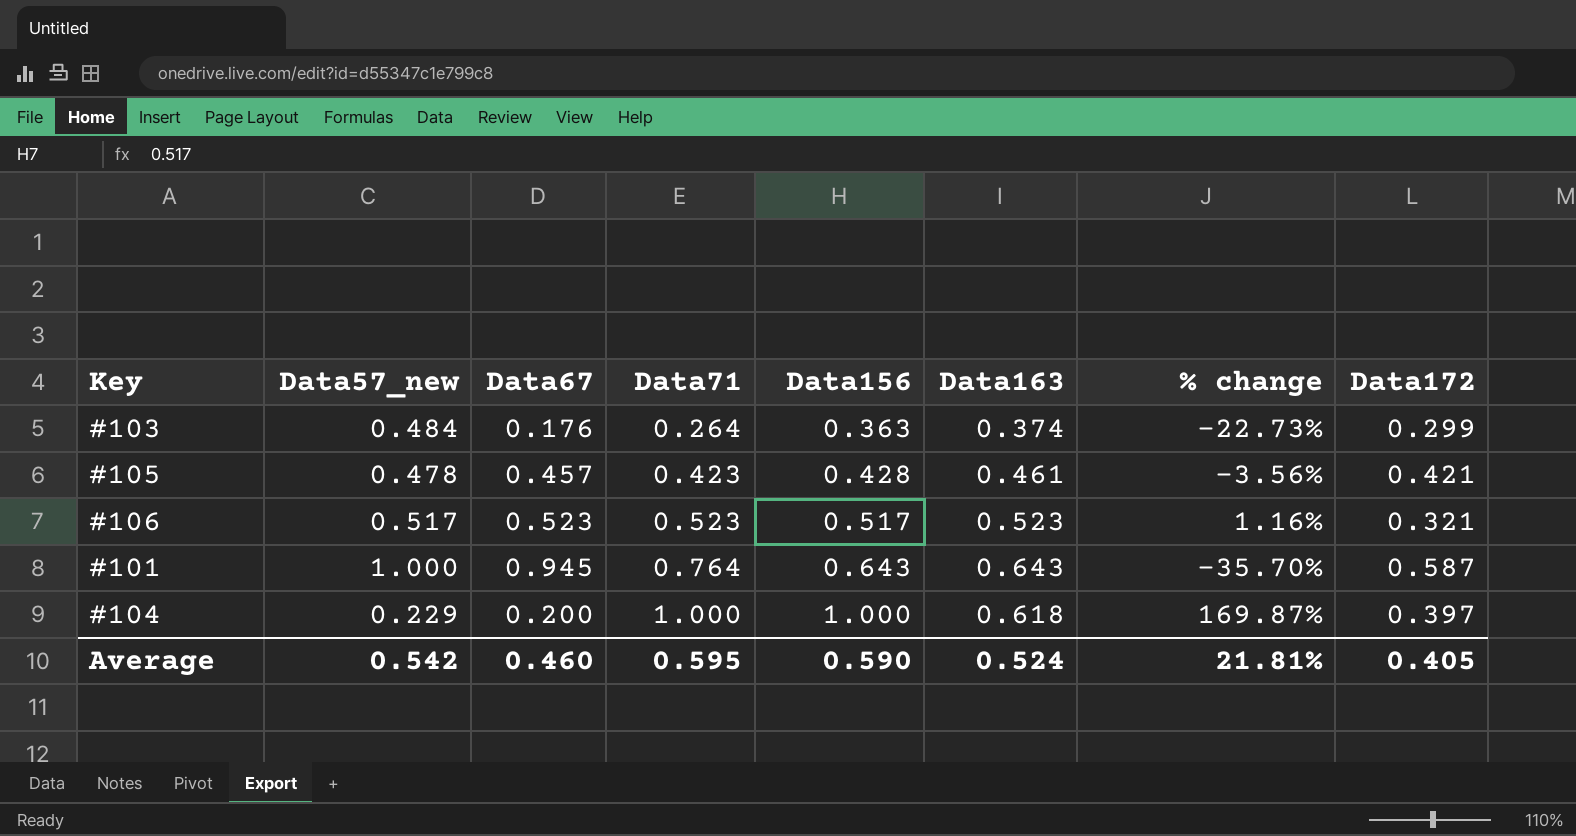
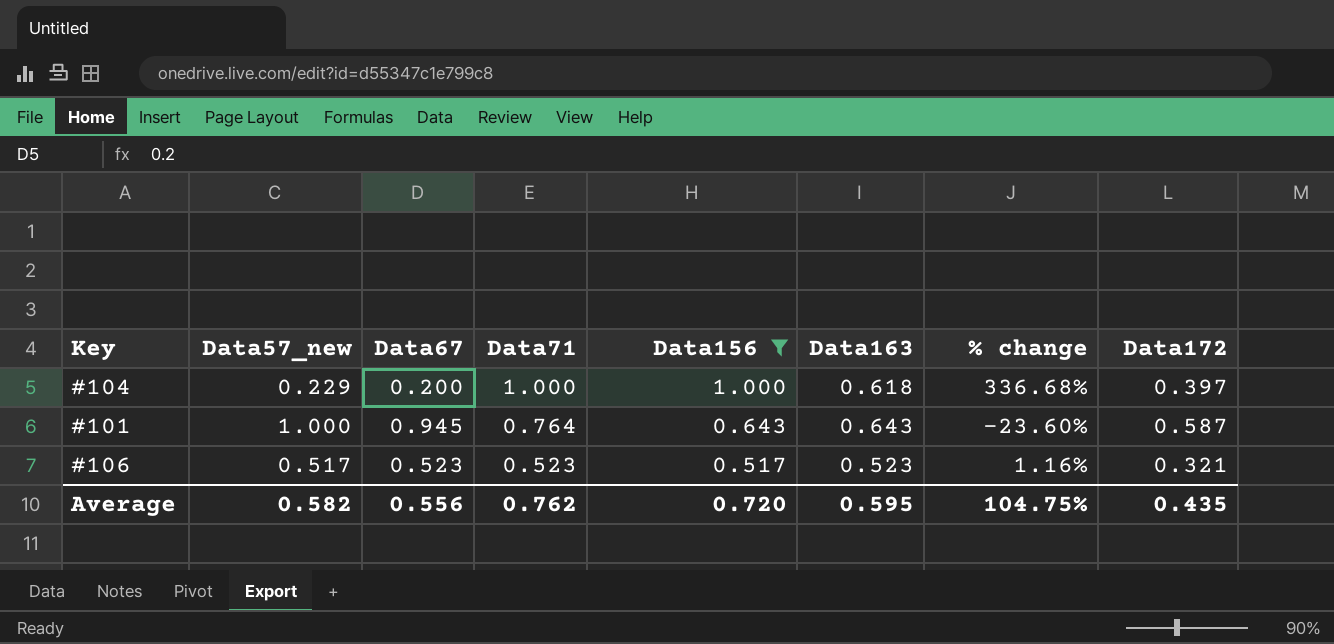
filter: none -> Data156 >= 0.517
row order: Data71 ascending -> Data71 descending
column % change | formula: ([Data163] - [Data57_new]) / [Data57_new] -> ([Data71] - [Data57_new]) / [Data57_new]
Average | Data57_new: 0.542 -> 0.582
Average | Data67: 0.460 -> 0.556
Average | Data71: 0.595 -> 0.762
Average | Data156: 0.590 -> 0.720
Average | Data163: 0.524 -> 0.595
Average | % change: 21.81% -> 104.75%
Average | Data172: 0.405 -> 0.435

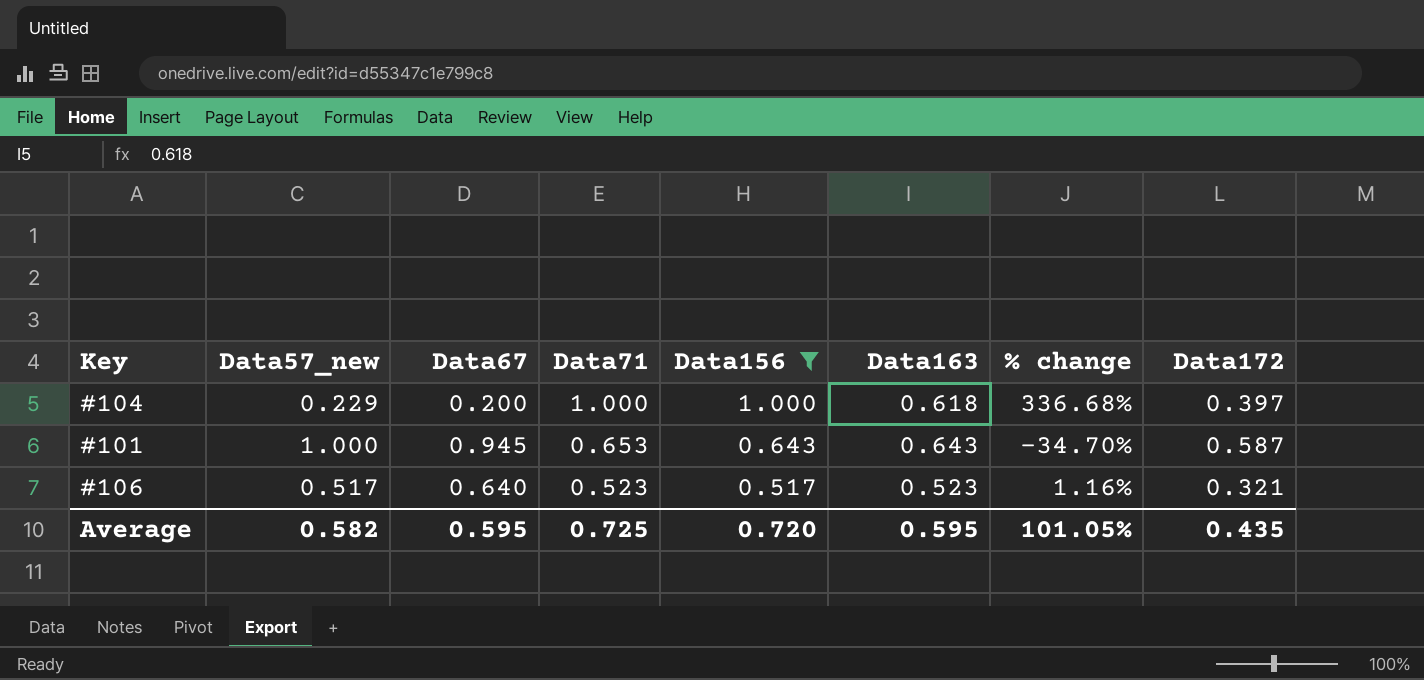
#101 | Data71: 0.764 -> 0.653
#101 | % change: -23.60% -> -34.70%
#106 | Data67: 0.523 -> 0.640
Average | Data67: 0.556 -> 0.595
Average | Data71: 0.762 -> 0.725
Average | % change: 104.75% -> 101.05%

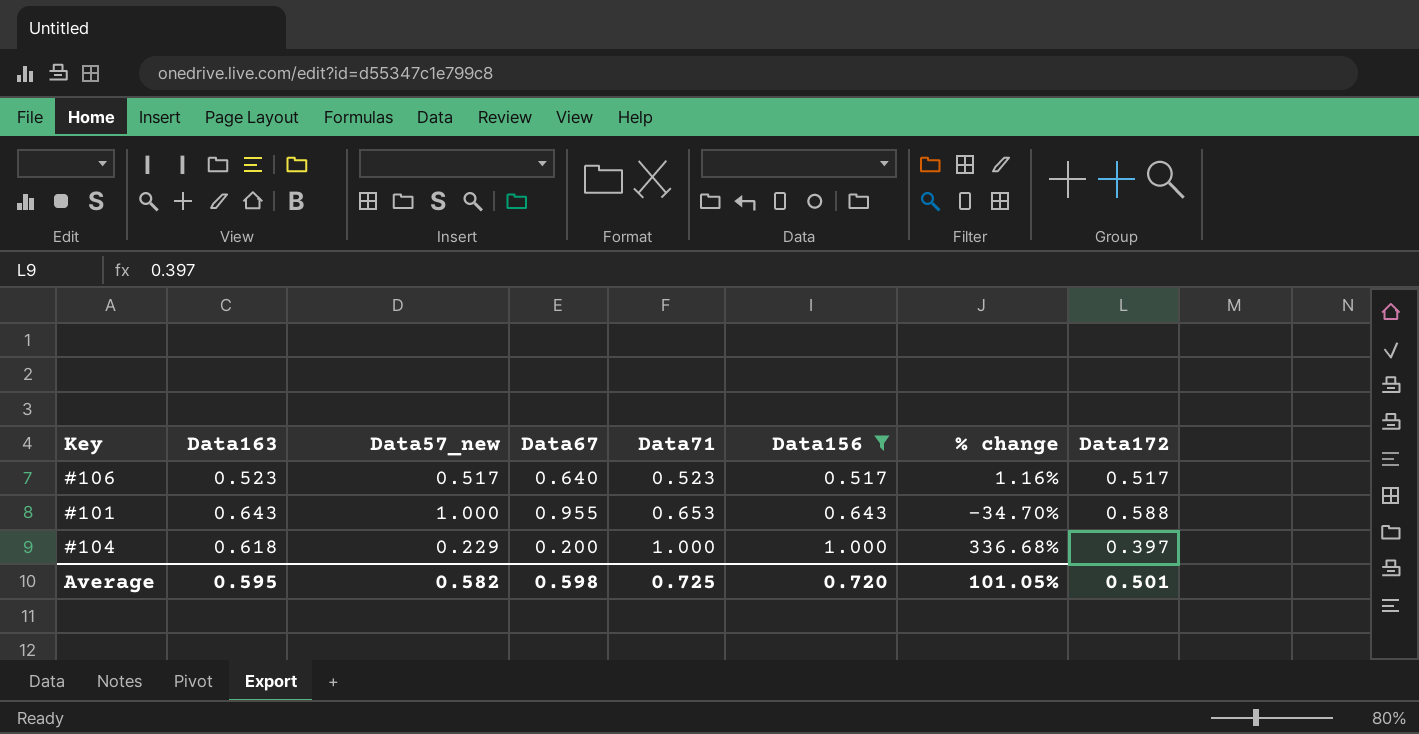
row order: Data71 descending -> Data71 ascending
column Data163 | position: 6 -> 2
#106 | Data172: 0.321 -> 0.517
#101 | Data67: 0.945 -> 0.955
#101 | Data172: 0.587 -> 0.588
Average | Data67: 0.595 -> 0.598
Average | Data172: 0.435 -> 0.501

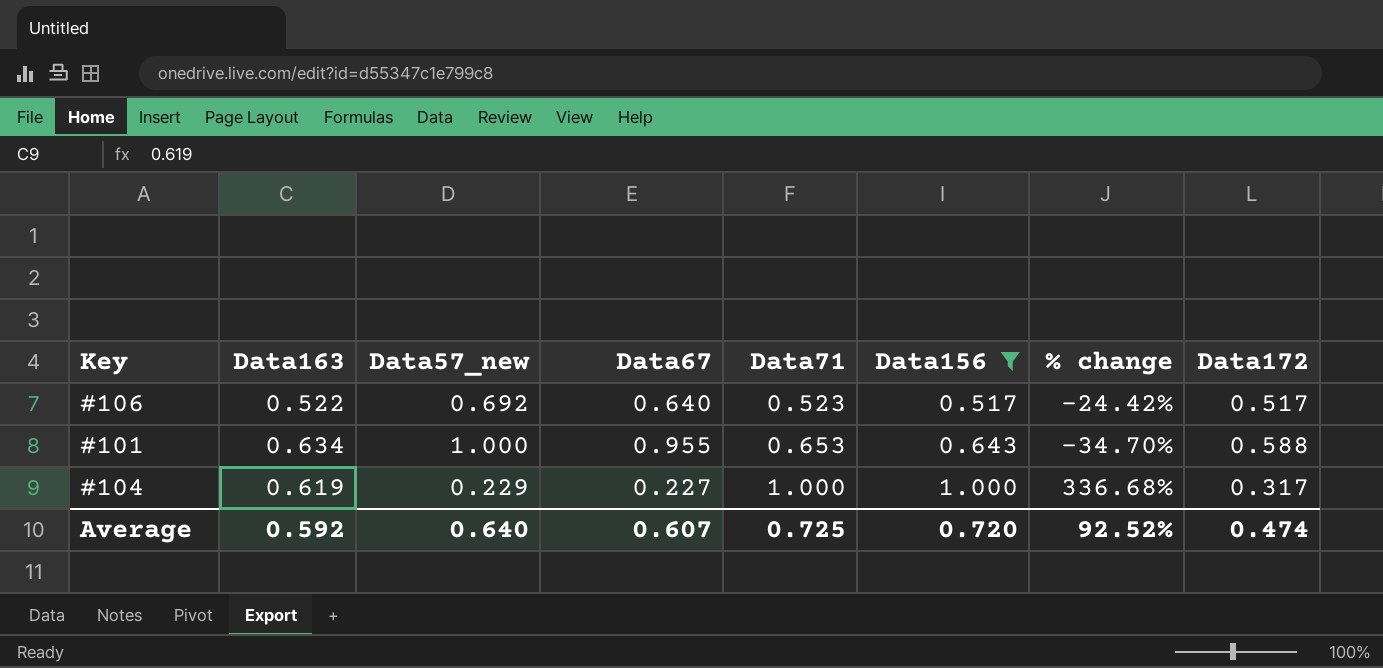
#106 | Data163: 0.523 -> 0.522
#106 | Data57_new: 0.517 -> 0.692
#106 | % change: 1.16% -> -24.42%
#101 | Data163: 0.643 -> 0.634
#104 | Data163: 0.618 -> 0.619
#104 | Data67: 0.200 -> 0.227
#104 | Data172: 0.397 -> 0.317
Average | Data163: 0.595 -> 0.592
Average | Data57_new: 0.582 -> 0.640
Average | Data67: 0.598 -> 0.607
Average | % change: 101.05% -> 92.52%
Average | Data172: 0.501 -> 0.474

